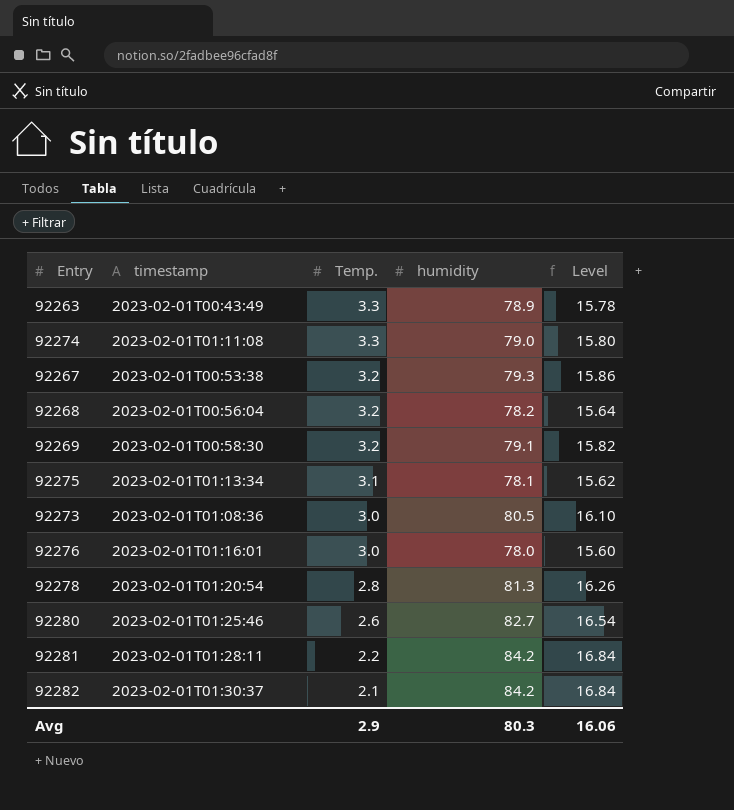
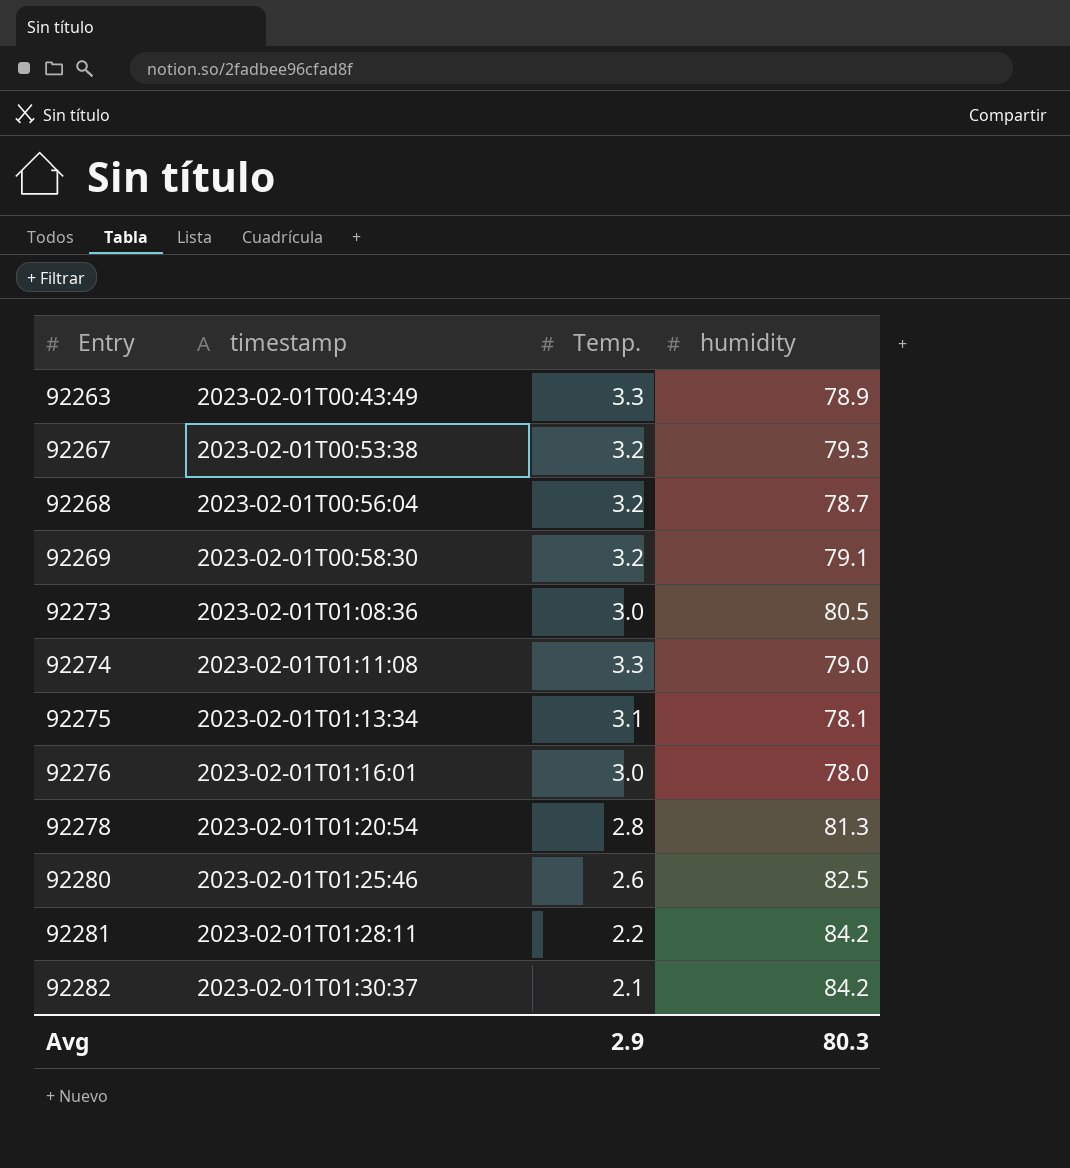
row order: Temp. descending -> Entry ascending
column Level | formula: [humidity] * 0.2 -> none
92268 | humidity: 78.2 -> 78.7
92280 | humidity: 82.7 -> 82.5

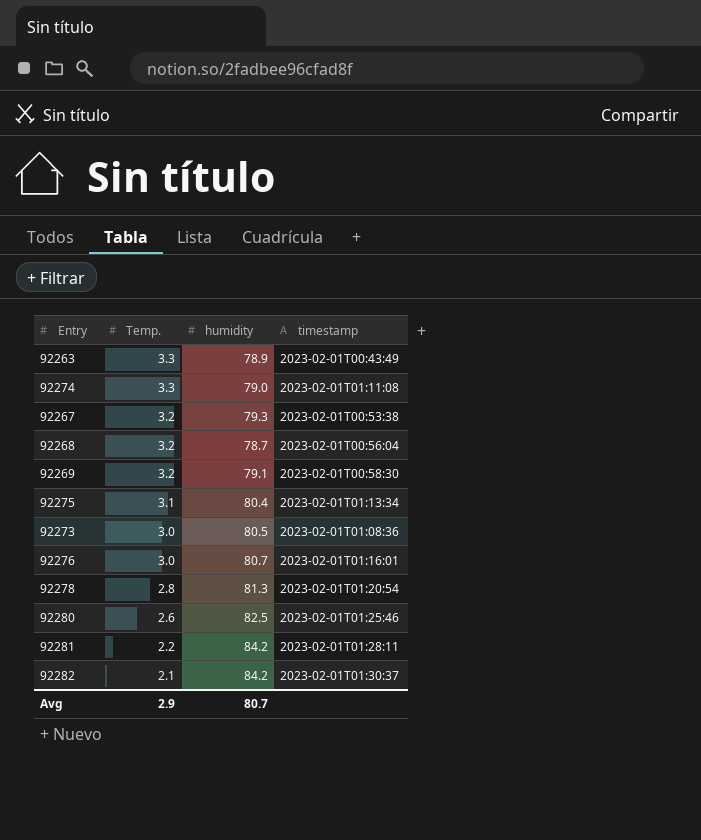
row order: Entry ascending -> Temp. descending
column timestamp | position: 2 -> 4
92275 | humidity: 78.1 -> 80.4
92276 | humidity: 78.0 -> 80.7
Avg | humidity: 80.3 -> 80.7

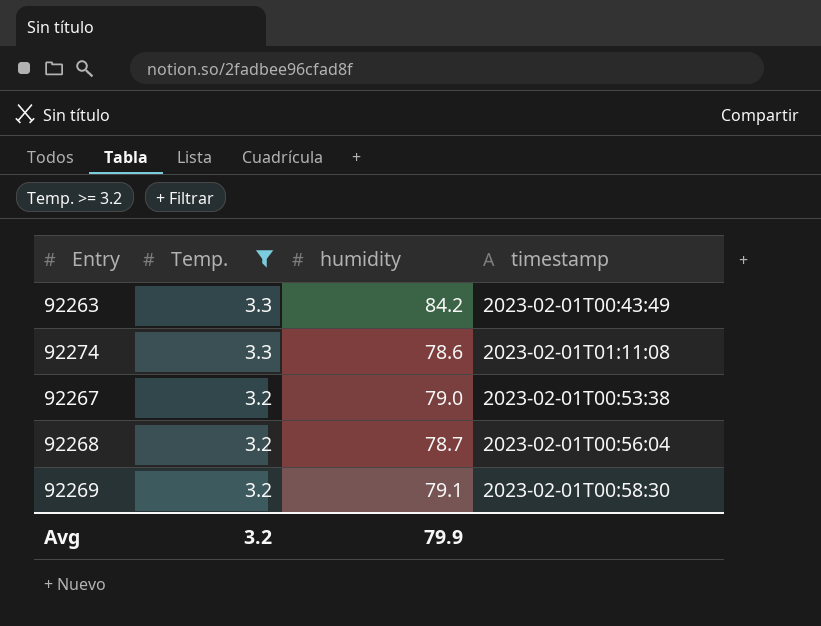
filter: none -> Temp. >= 3.2
92263 | humidity: 78.9 -> 84.2
92274 | humidity: 79.0 -> 78.6
92267 | humidity: 79.3 -> 79.0
Avg | Temp.: 2.9 -> 3.2
Avg | humidity: 80.7 -> 79.9

